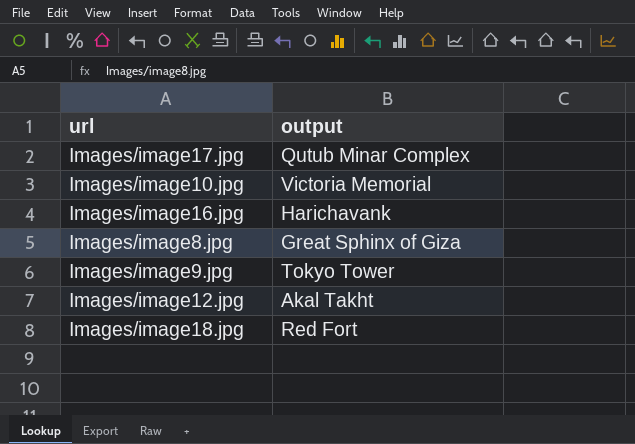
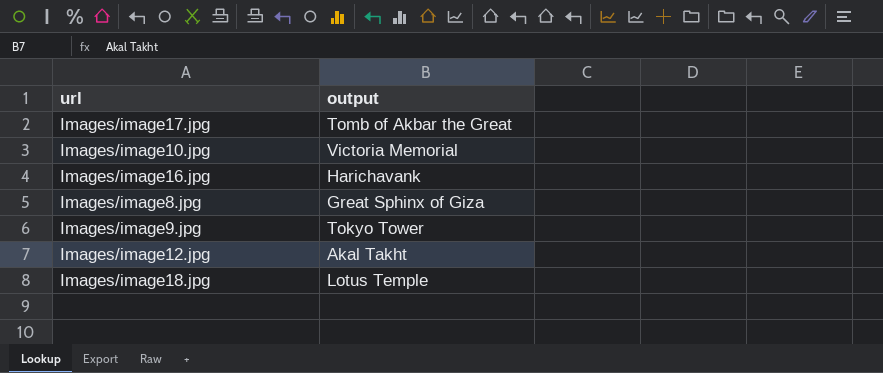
Images/image17.jpg | output: Qutub Minar Complex -> Tomb of Akbar the Great
Images/image18.jpg | output: Red Fort -> Lotus Temple

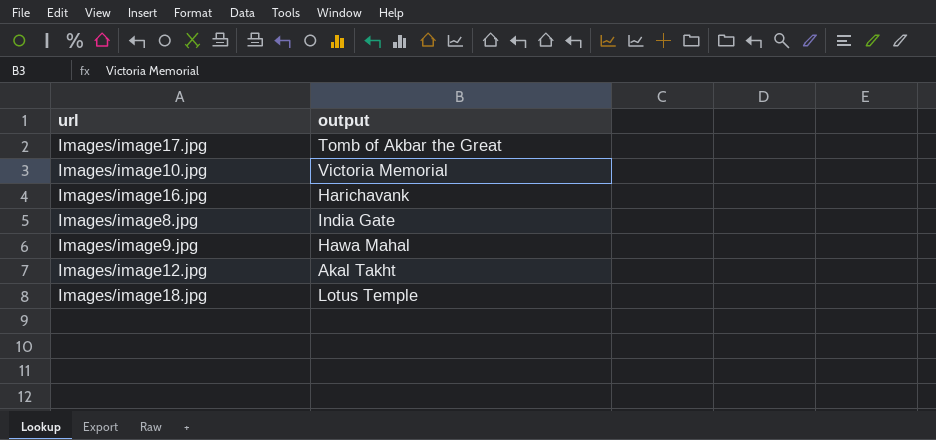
Images/image8.jpg | output: Great Sphinx of Giza -> India Gate
Images/image9.jpg | output: Tokyo Tower -> Hawa Mahal

